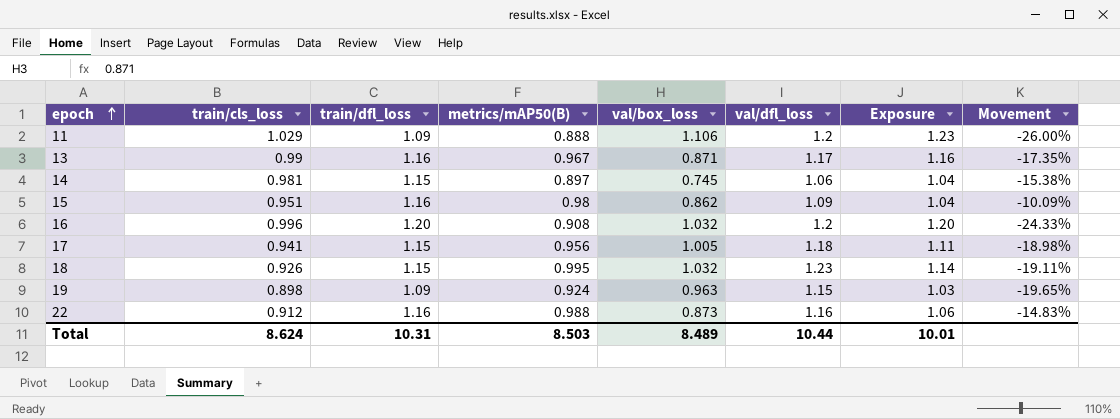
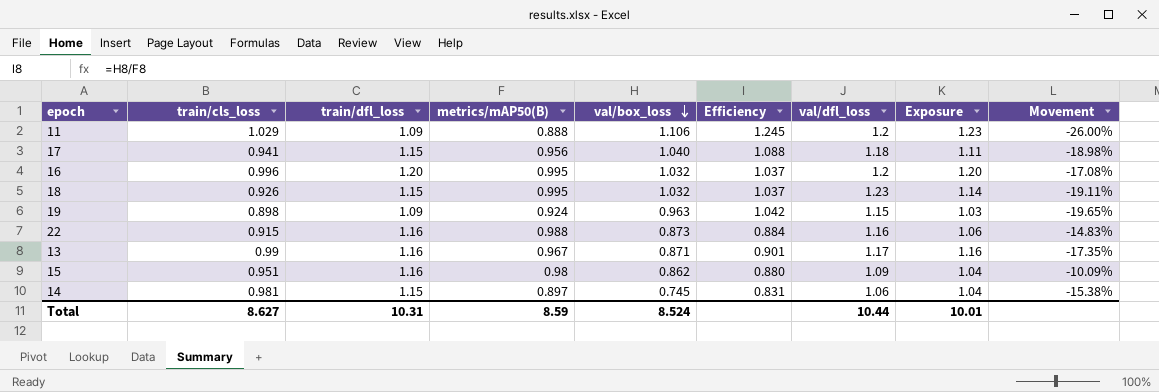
row order: epoch ascending -> val/box_loss descending
column Efficiency | formula: none -> [val/box_loss] / [metrics/mAP50(B)]
17 | val/box_loss: 1.005 -> 1.040
16 | metrics/mAP50(B): 0.908 -> 0.995
16 | Movement: -24.33% -> -17.08%
22 | train/cls_loss: 0.912 -> 0.915
Total | train/cls_loss: 8.624 -> 8.627
Total | metrics/mAP50(B): 8.503 -> 8.59
Total | val/box_loss: 8.489 -> 8.524

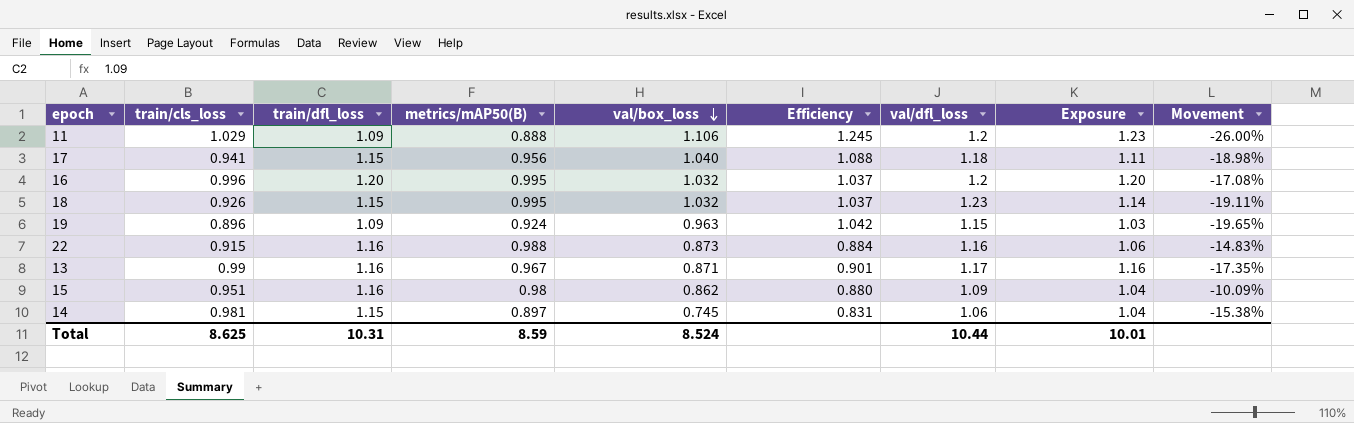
19 | train/cls_loss: 0.898 -> 0.896
Total | train/cls_loss: 8.627 -> 8.625

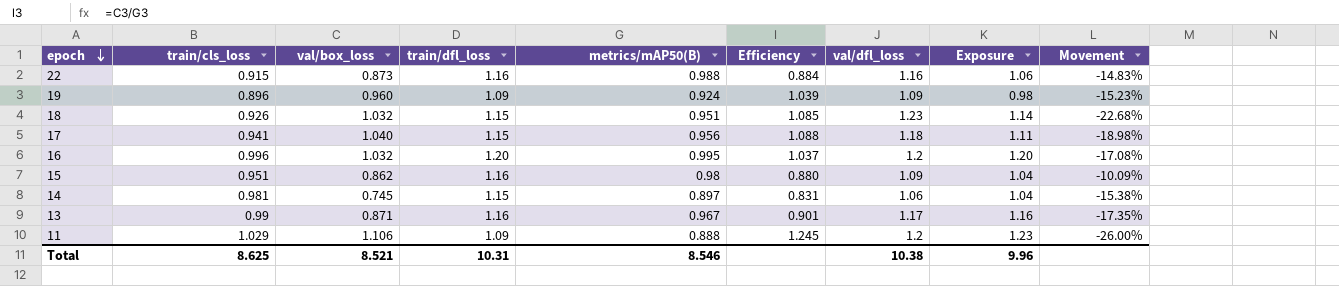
row order: val/box_loss descending -> epoch descending
column val/box_loss | position: 5 -> 3
19 | val/box_loss: 0.963 -> 0.960
19 | Efficiency: 1.042 -> 1.039
19 | val/dfl_loss: 1.15 -> 1.09
19 | Exposure: 1.03 -> 0.98
19 | Movement: -19.65% -> -15.23%
18 | metrics/mAP50(B): 0.995 -> 0.951
18 | Efficiency: 1.037 -> 1.085
18 | Movement: -19.11% -> -22.68%
Total | val/box_loss: 8.524 -> 8.521
Total | metrics/mAP50(B): 8.59 -> 8.546
Total | val/dfl_loss: 10.44 -> 10.38
Total | Exposure: 10.01 -> 9.96

